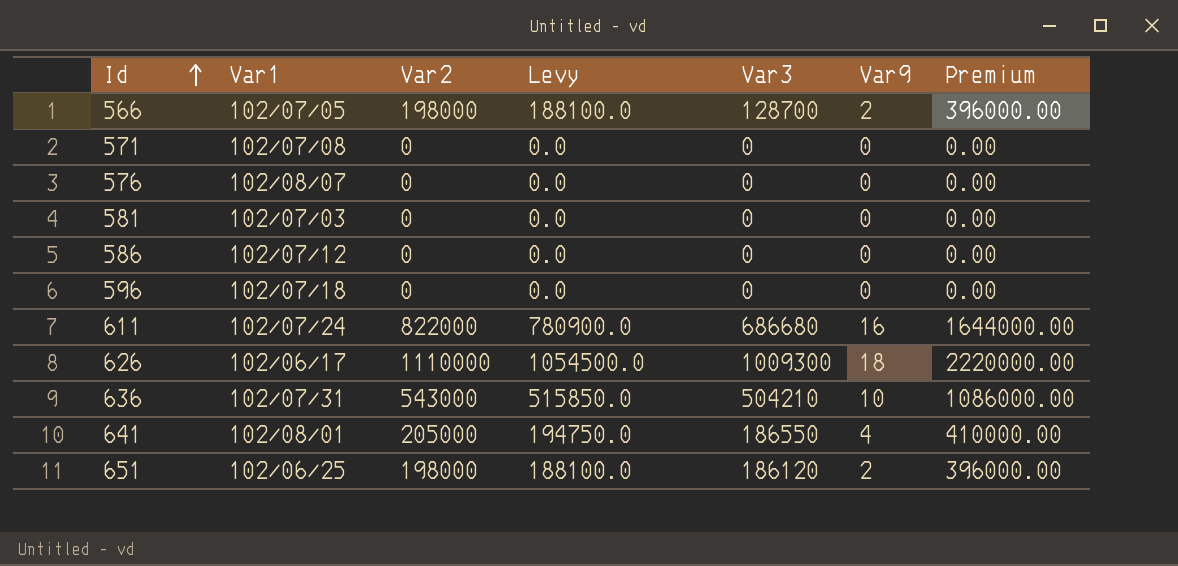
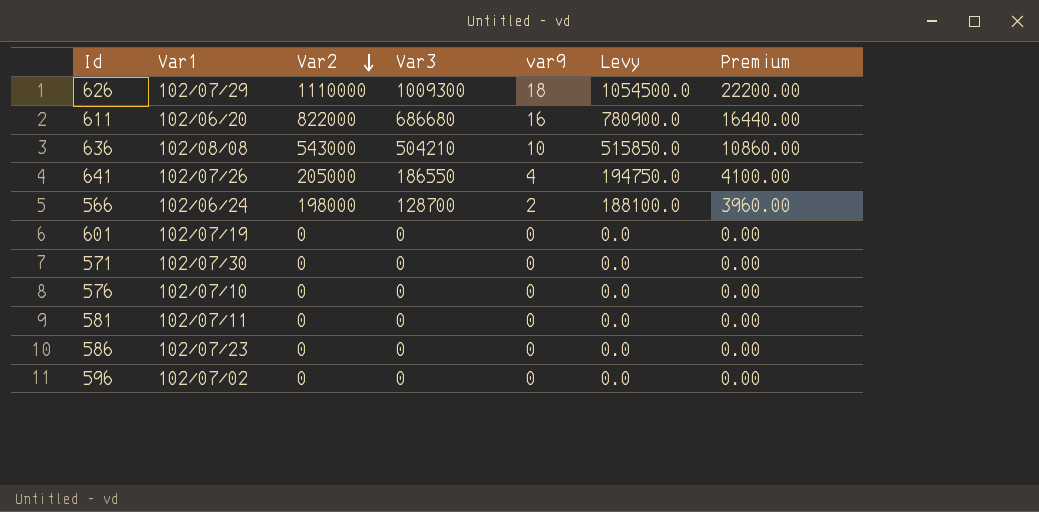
row order: Id ascending -> Var2 descending
column name: Var9 -> var9
column Levy | position: 4 -> 6
column Premium | formula: [Var2] * 2 -> [Var2] * 0.02
row 651: 102/06/25 | 198000 | 188100.0 | 186120 | 2 | 396000.00 -> none
626 | Var1: 102/06/17 -> 102/07/29
611 | Var1: 102/07/24 -> 102/06/20
636 | Var1: 102/07/31 -> 102/08/08
641 | Var1: 102/08/01 -> 102/07/26
566 | Var1: 102/07/05 -> 102/06/24
row 601: none -> 102/07/19 | 0 | 0 | 0 | 0.0 | 0.00
571 | Var1: 102/07/08 -> 102/07/30
576 | Var1: 102/08/07 -> 102/07/10
581 | Var1: 102/07/03 -> 102/07/11
586 | Var1: 102/07/12 -> 102/07/23
596 | Var1: 102/07/18 -> 102/07/02

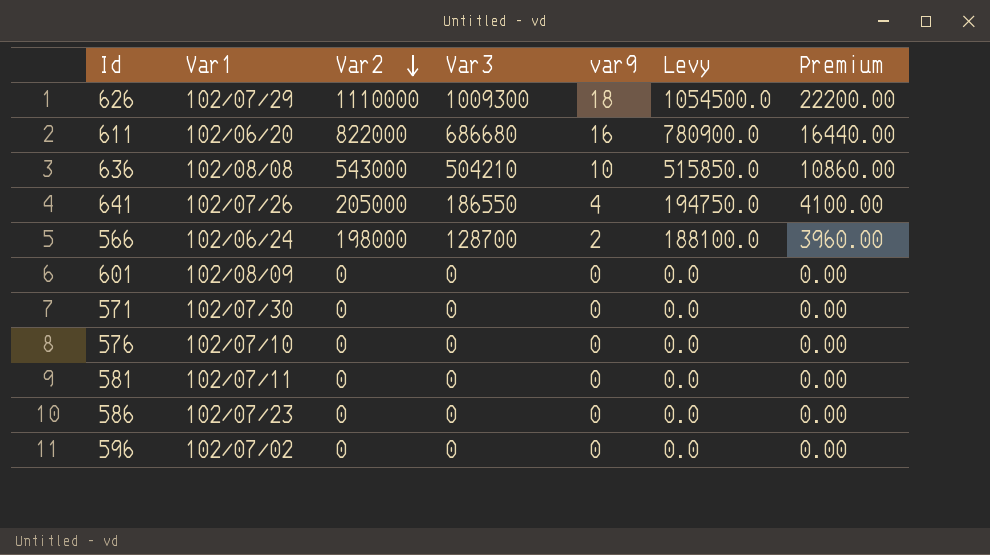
601 | Var1: 102/07/19 -> 102/08/09

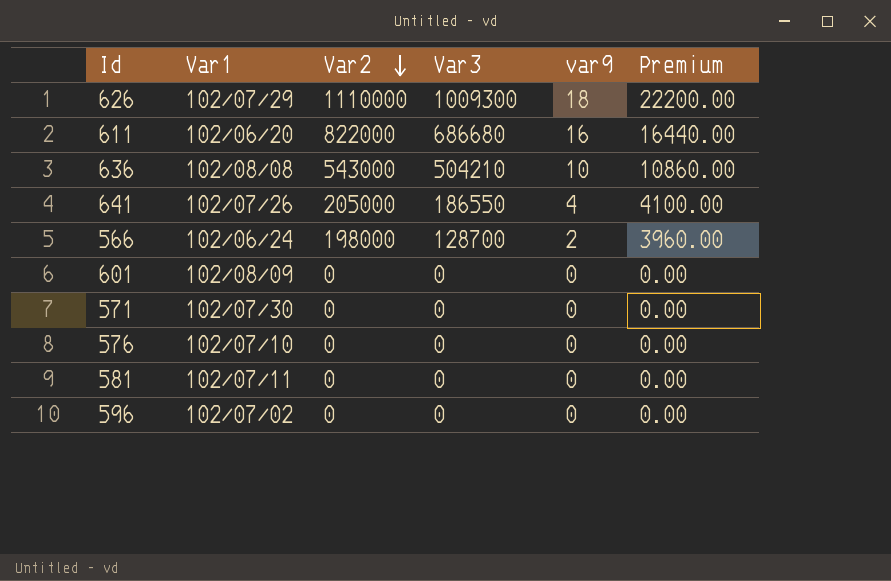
column Levy | formula: [Var2] * 0.95 -> none
row 586: 102/07/23 | 0 | 0 | 0 | 0.0 | 0.00 -> none

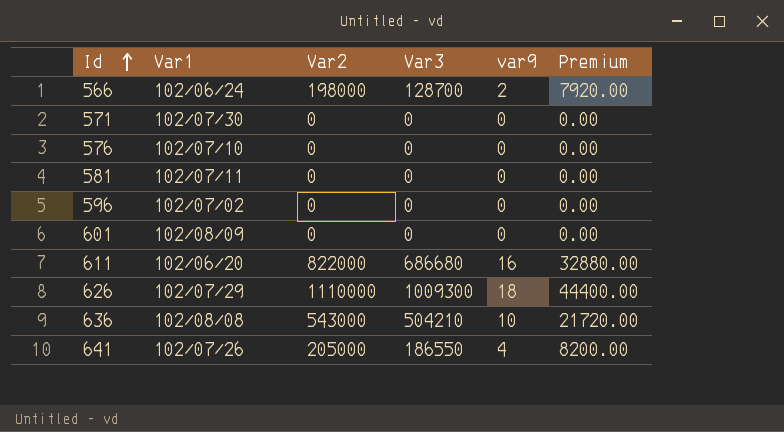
row order: Var2 descending -> Id ascending
column Premium | formula: [Var2] * 0.02 -> [Var2] * 0.04

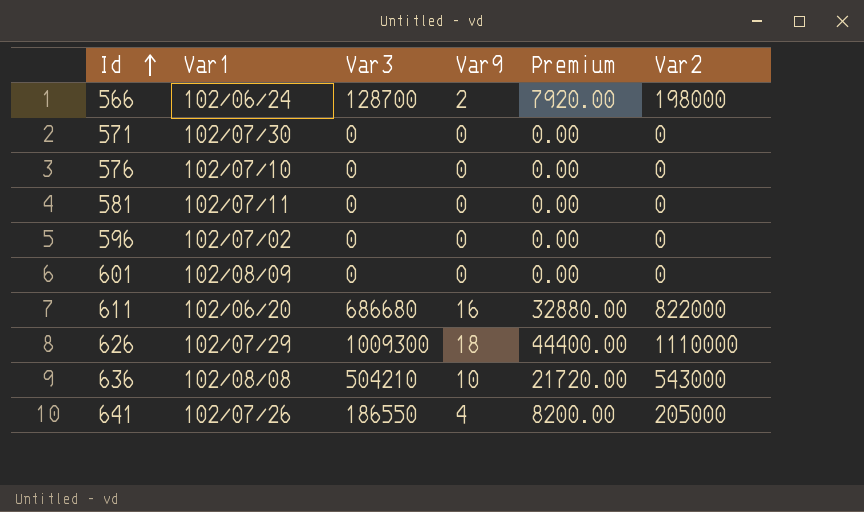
column name: var9 -> Var9
column Var2 | position: 3 -> 6

